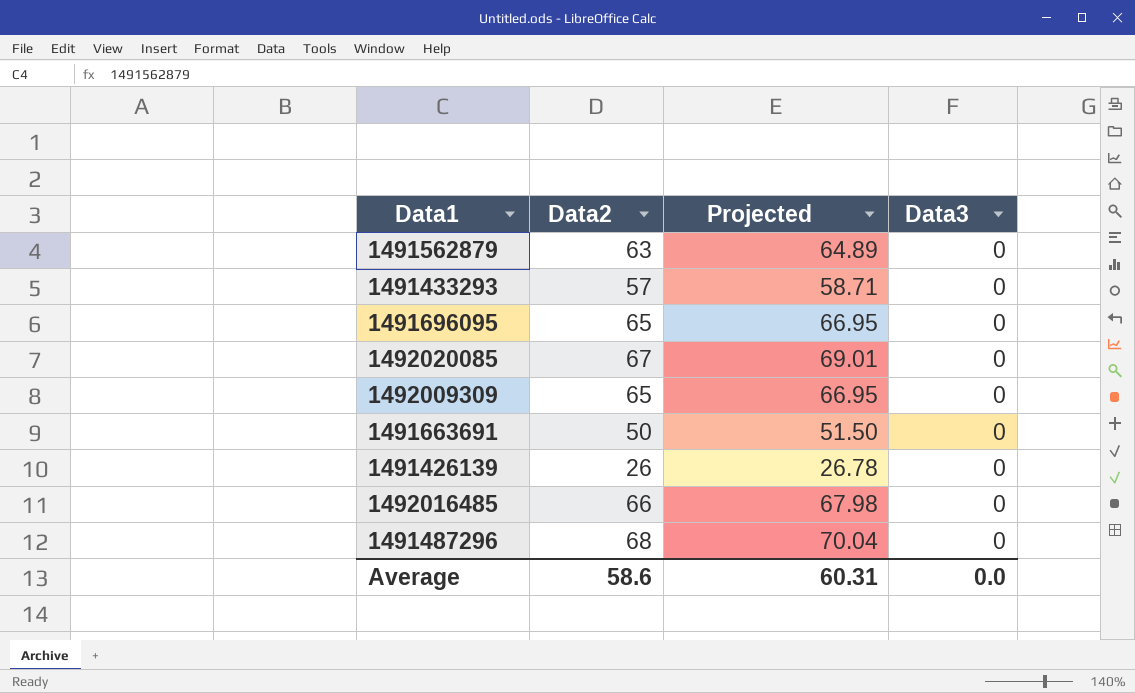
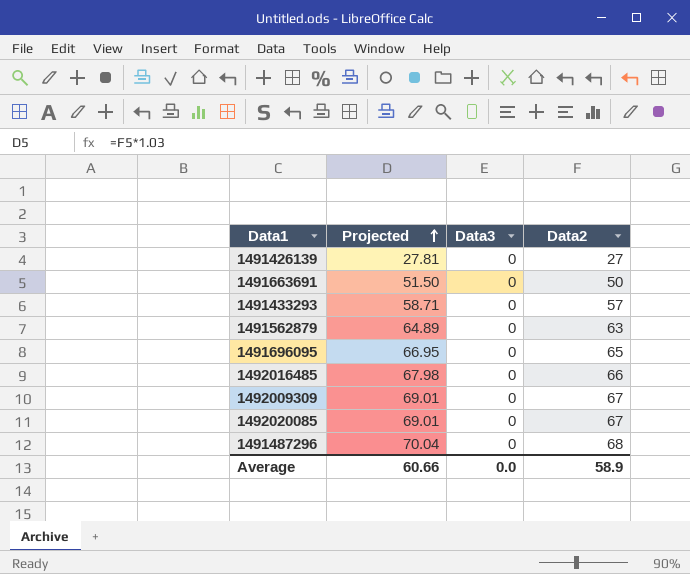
row order: none -> Projected ascending
column Data2 | position: 2 -> 4
1491426139 | Projected: 26.78 -> 27.81
1491426139 | Data2: 26 -> 27
1492009309 | Projected: 66.95 -> 69.01
1492009309 | Data2: 65 -> 67
Average | Projected: 60.31 -> 60.66
Average | Data2: 58.6 -> 58.9

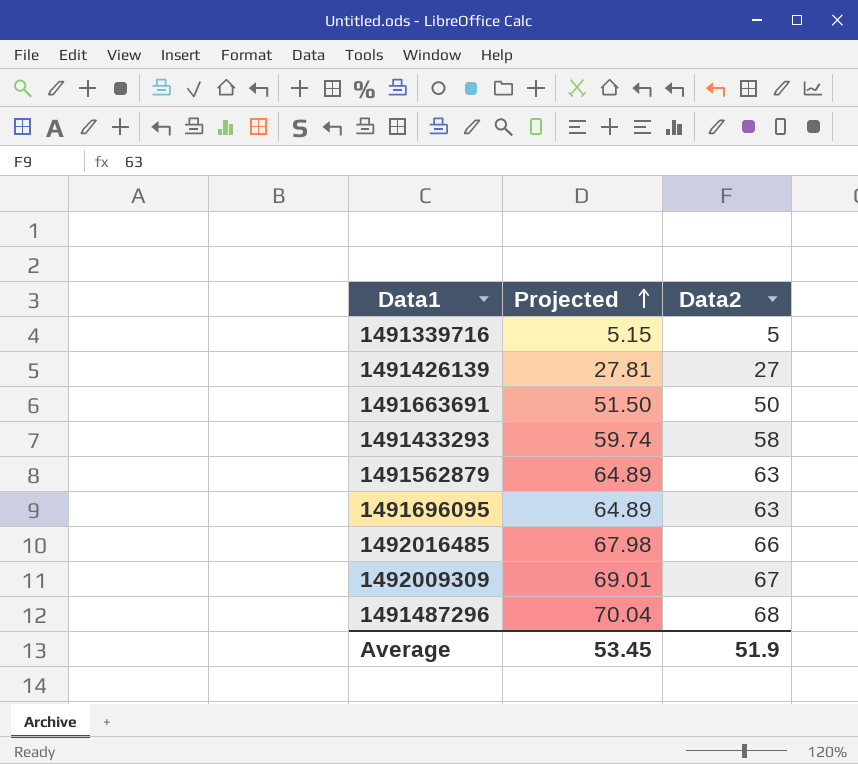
column Data3 | position: 3 -> none
row 1492020085: 69.01 | 0 | 67 -> none
row 1491339716: none -> 5.15 | 5
1491433293 | Projected: 58.71 -> 59.74
1491433293 | Data2: 57 -> 58
1491696095 | Projected: 66.95 -> 64.89
1491696095 | Data2: 65 -> 63
Average | Projected: 60.66 -> 53.45
Average | Data2: 58.9 -> 51.9

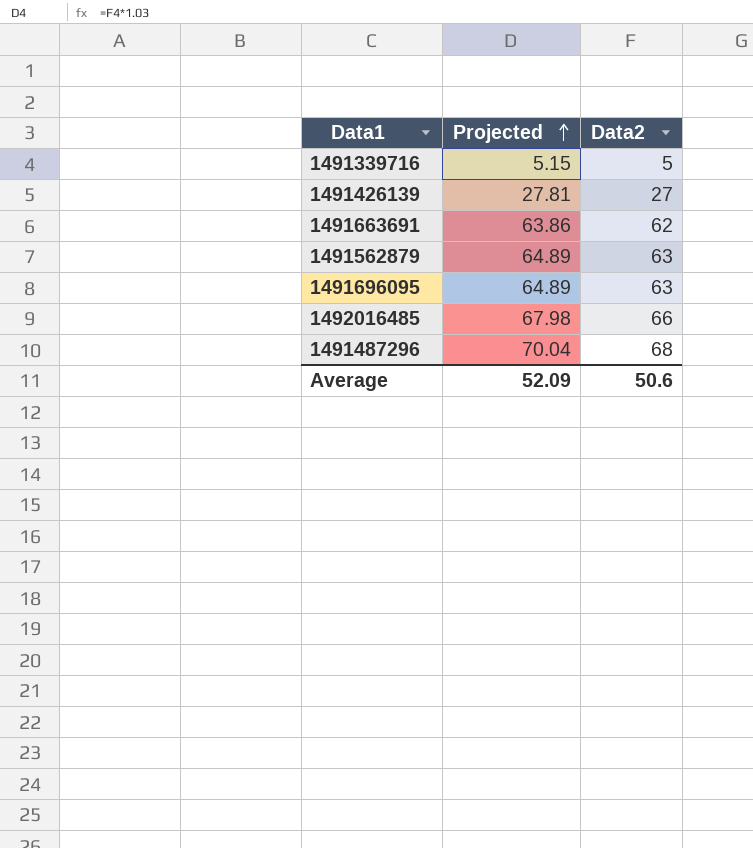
row 1491433293: 59.74 | 58 -> none
row 1492009309: 69.01 | 67 -> none
1491663691 | Projected: 51.50 -> 63.86
1491663691 | Data2: 50 -> 62
Average | Projected: 53.45 -> 52.09
Average | Data2: 51.9 -> 50.6

